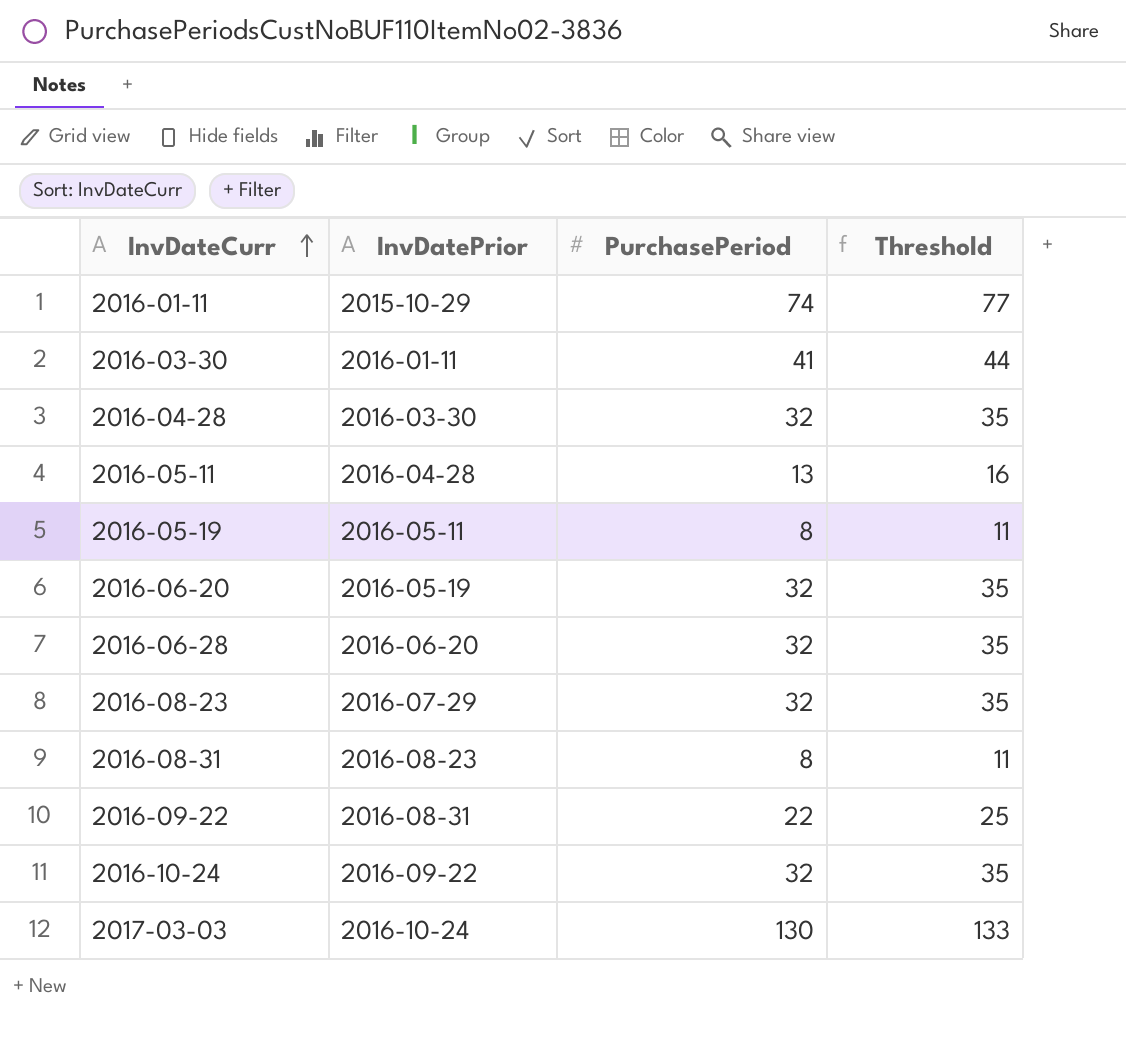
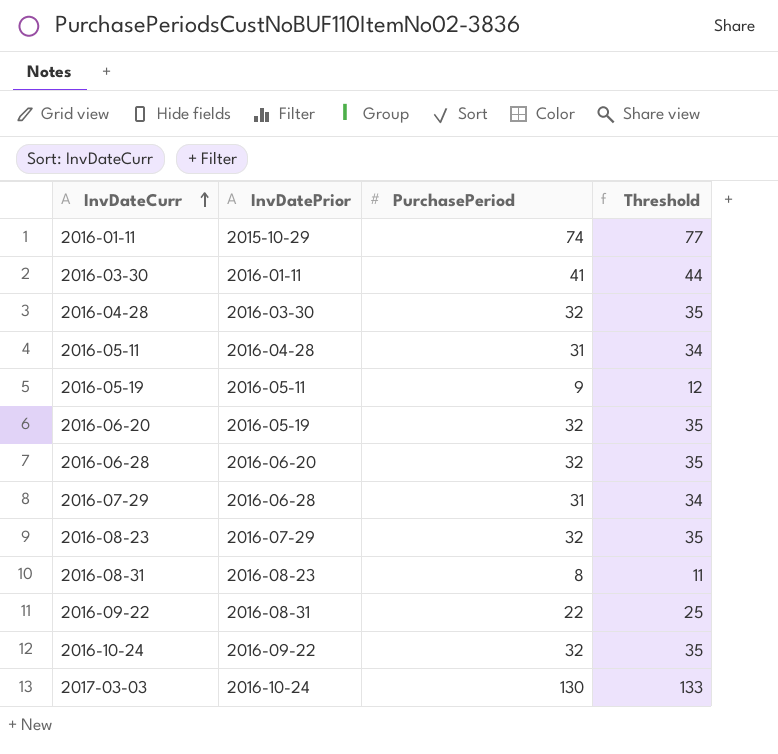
2016-05-11 | PurchasePeriod: 13 -> 31
2016-05-11 | Threshold: 16 -> 34
2016-05-19 | PurchasePeriod: 8 -> 9
2016-05-19 | Threshold: 11 -> 12
row 2016-07-29: none -> 2016-06-28 | 31 | 34

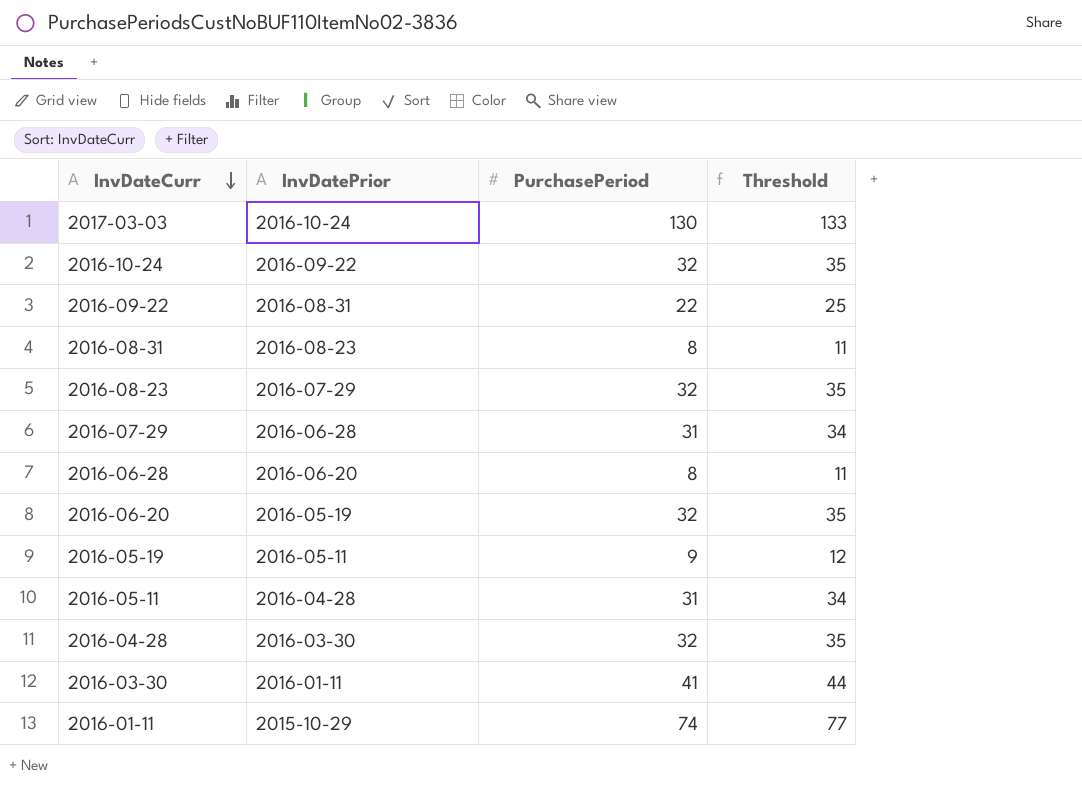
row order: InvDateCurr ascending -> InvDateCurr descending
2016-06-28 | PurchasePeriod: 32 -> 8
2016-06-28 | Threshold: 35 -> 11

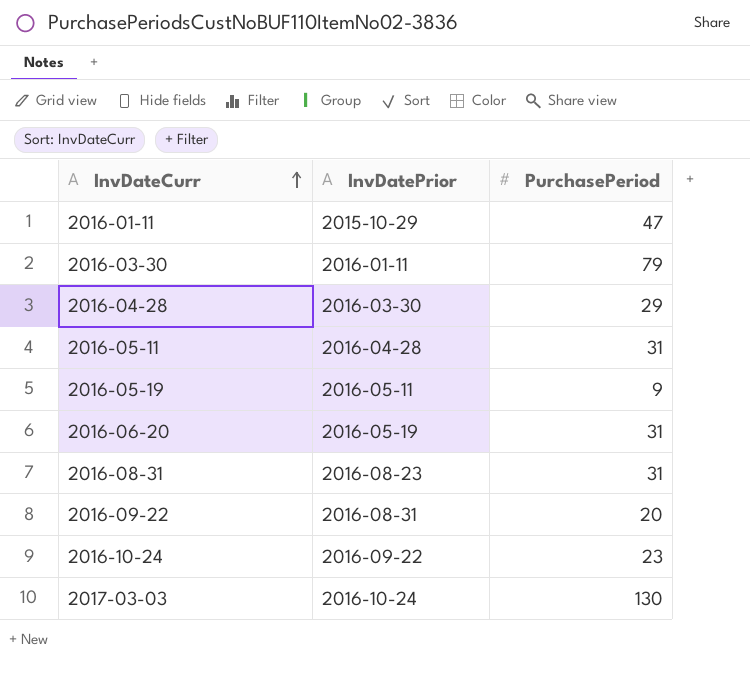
row order: InvDateCurr descending -> InvDateCurr ascending
column Threshold | formula: [PurchasePeriod] + 3 -> none
row 2016-08-23: 2016-07-29 | 32 | 35 -> none
row 2016-07-29: 2016-06-28 | 31 | 34 -> none
row 2016-06-28: 2016-06-20 | 8 | 11 -> none
2016-01-11 | PurchasePeriod: 74 -> 47
2016-03-30 | PurchasePeriod: 41 -> 79
2016-04-28 | PurchasePeriod: 32 -> 29
2016-06-20 | PurchasePeriod: 32 -> 31
2016-08-31 | PurchasePeriod: 8 -> 31
2016-09-22 | PurchasePeriod: 22 -> 20
2016-10-24 | PurchasePeriod: 32 -> 23

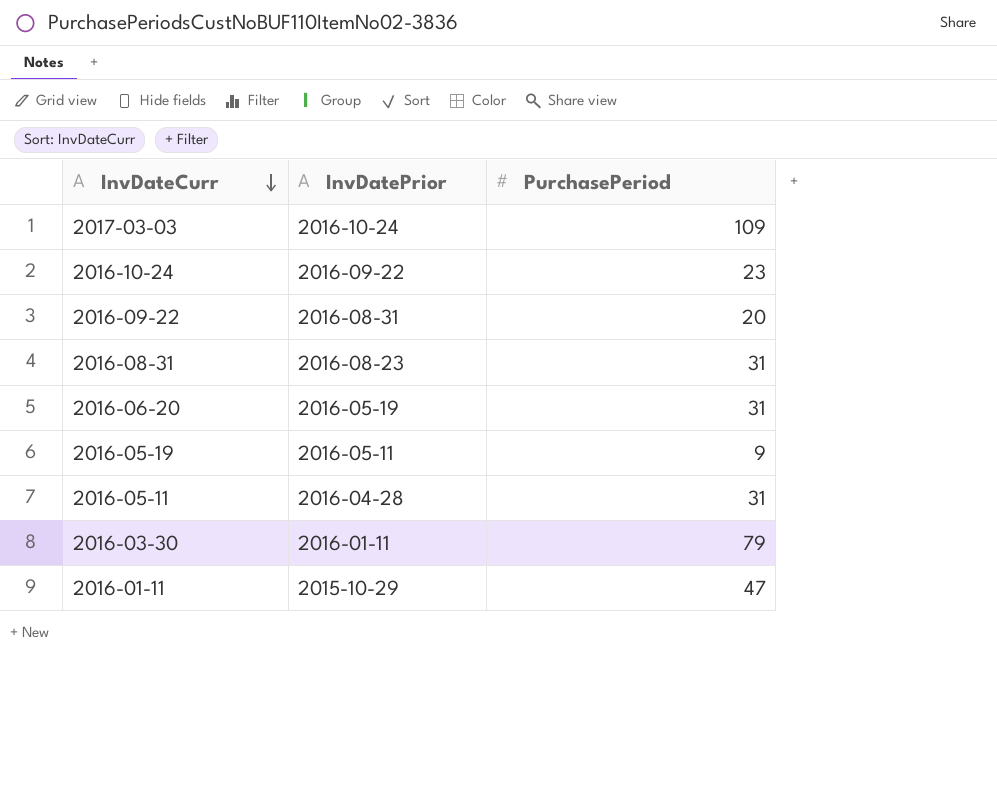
row order: InvDateCurr ascending -> InvDateCurr descending
row 2016-04-28: 2016-03-30 | 29 -> none
2017-03-03 | PurchasePeriod: 130 -> 109

